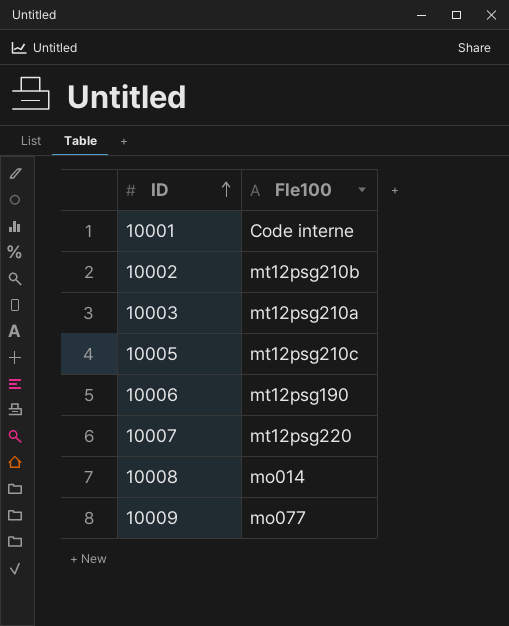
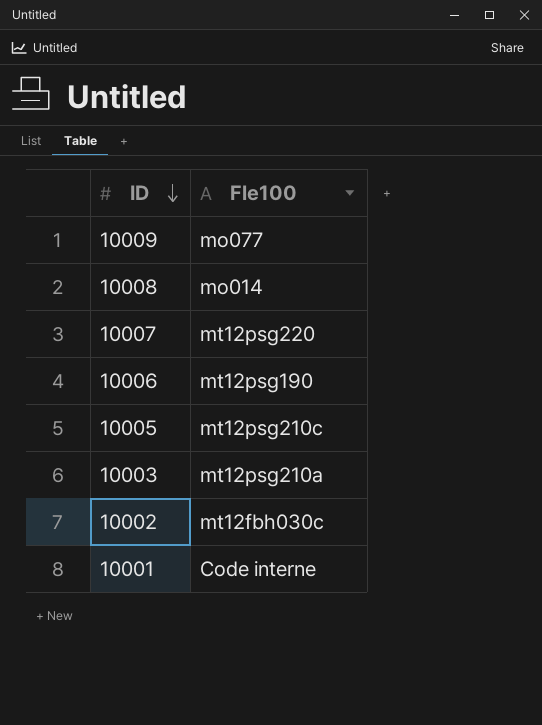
row order: ID ascending -> ID descending
10002 | Fle100: mt12psg210b -> mt12fbh030c

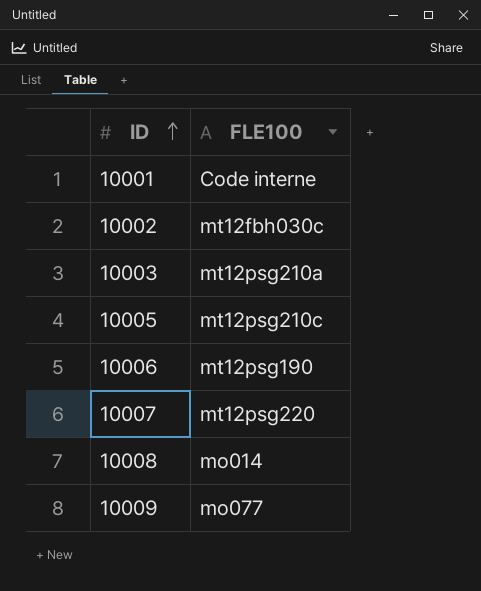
row order: ID descending -> ID ascending
column name: Fle100 -> FLE100

